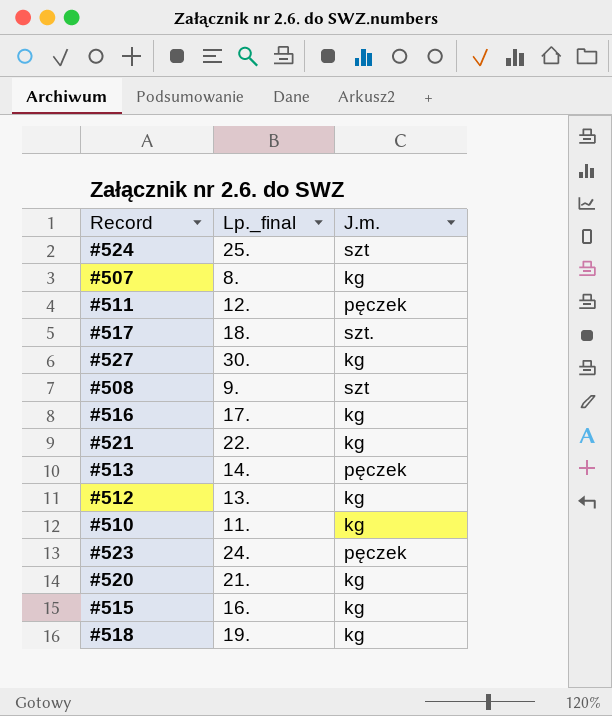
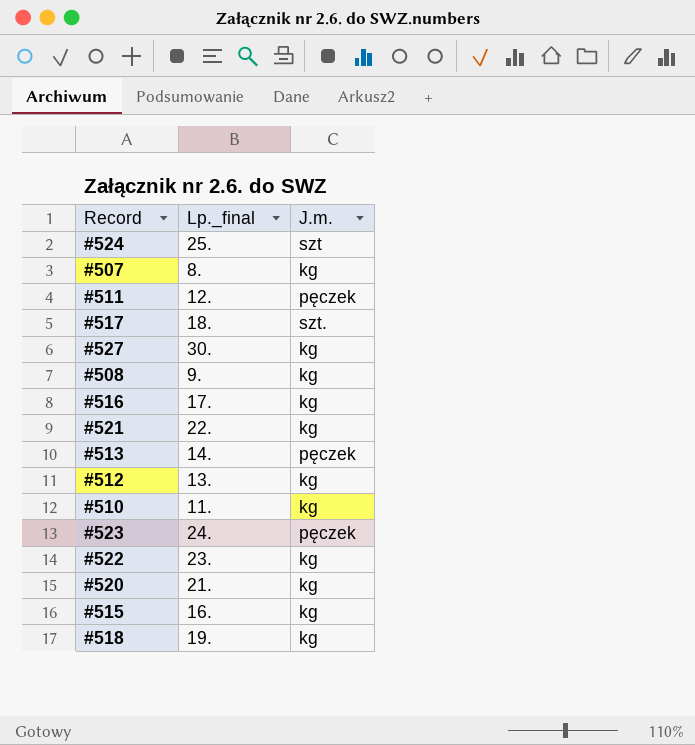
#508 | J.m.: szt -> kg
row #522: none -> 23. | kg

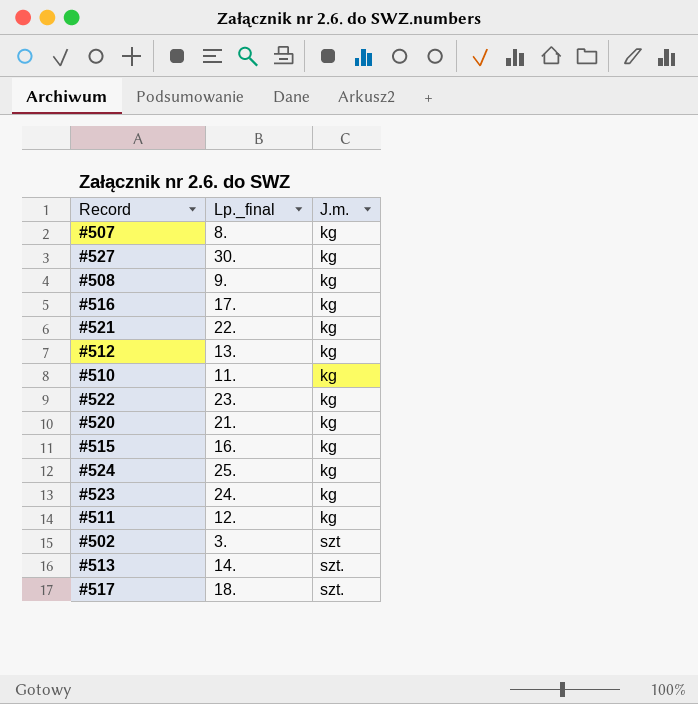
row order: none -> J.m. ascending
row #518: 19. | kg -> none
#524 | J.m.: szt -> kg
#523 | J.m.: pęczek -> kg
#511 | J.m.: pęczek -> kg
row #502: none -> 3. | szt
#513 | J.m.: pęczek -> szt.

